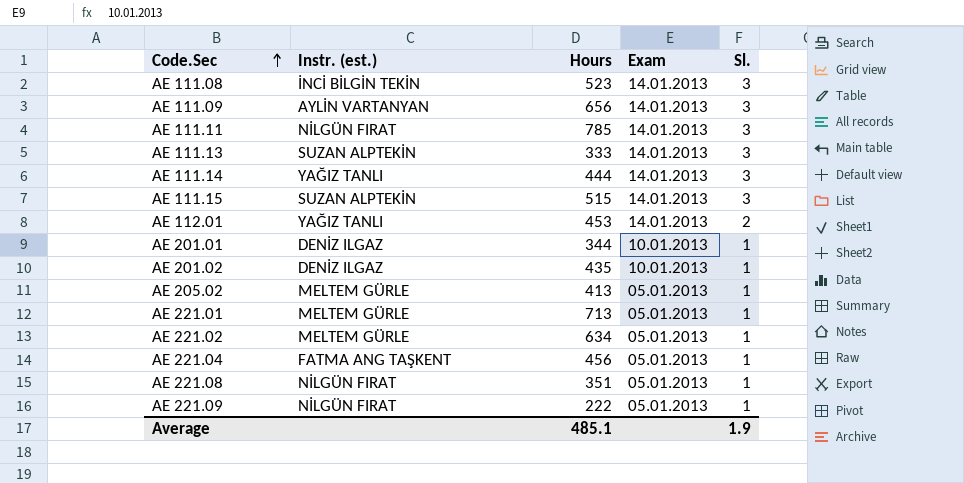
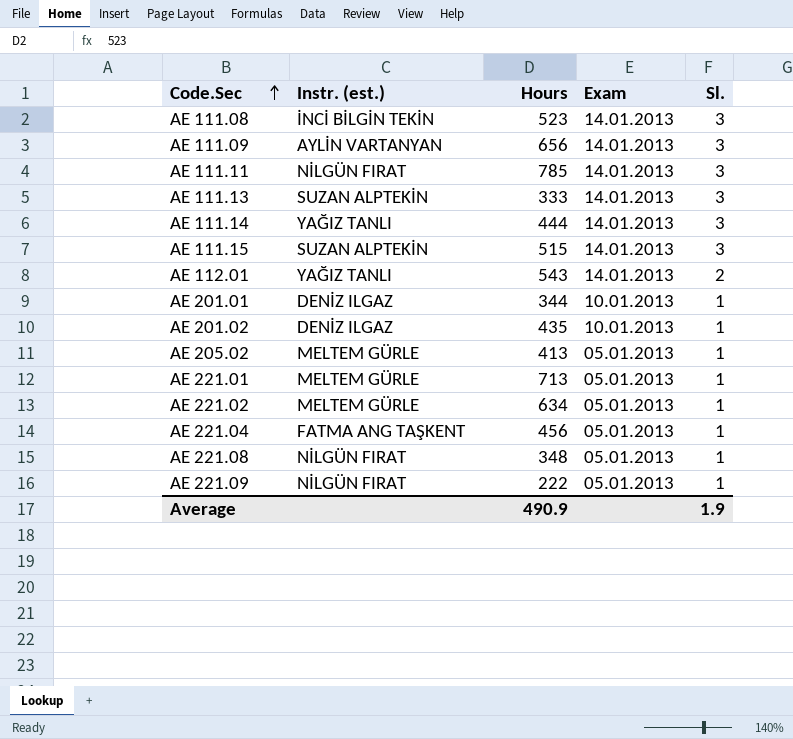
AE 112.01 | Hours: 453 -> 543
AE 221.08 | Hours: 351 -> 348
Average | Hours: 485.1 -> 490.9

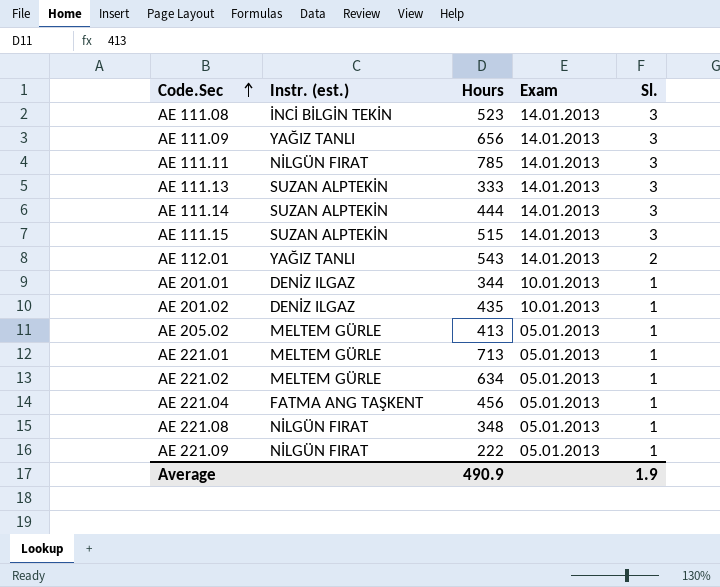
AE 111.09 | Instr. (est.): AYLİN VARTANYAN -> YAĞIZ TANLI
AE 111.14 | Instr. (est.): YAĞIZ TANLI -> SUZAN ALPTEKİN

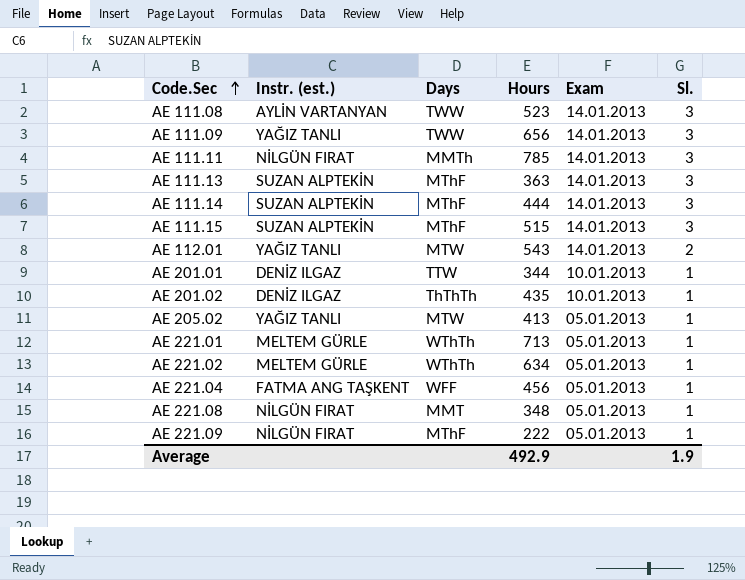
column Days | position: none -> 3
AE 111.08 | Instr. (est.): İNCİ BİLGİN TEKİN -> AYLİN VARTANYAN
AE 111.13 | Hours: 333 -> 363
AE 205.02 | Instr. (est.): MELTEM GÜRLE -> YAĞIZ TANLI
Average | Hours: 490.9 -> 492.9

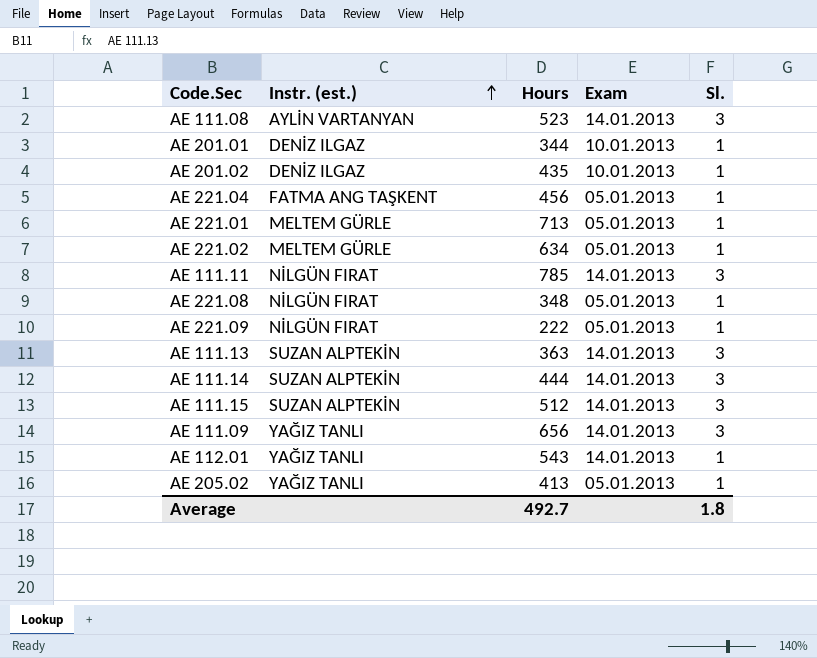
row order: Code.Sec ascending -> Instr. (est.) ascending
column Days | position: 3 -> none
AE 111.15 | Hours: 515 -> 512
AE 112.01 | Sl.: 2 -> 1
Average | Hours: 492.9 -> 492.7
Average | Sl.: 1.9 -> 1.8

